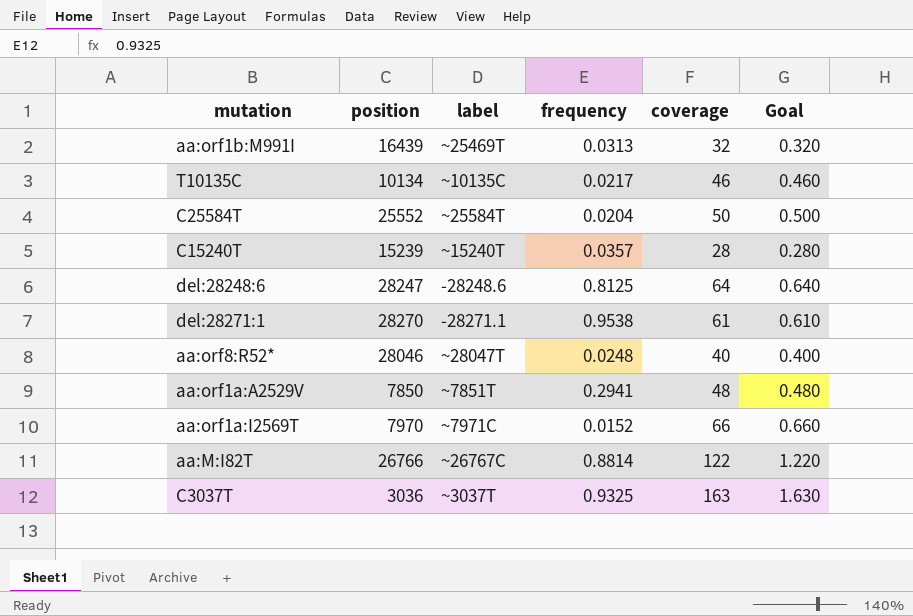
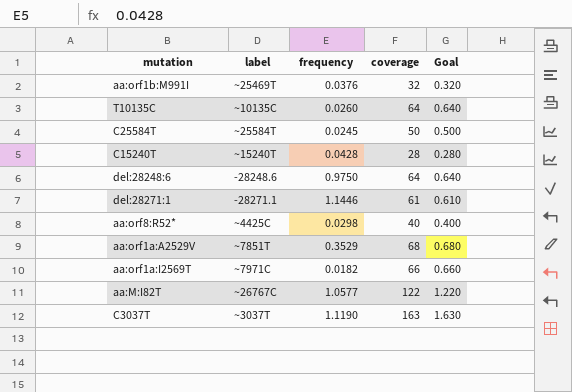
column position | position: 2 -> none
aa:orf1b:M991I | frequency: 0.0313 -> 0.0376
T10135C | frequency: 0.0217 -> 0.0260
T10135C | coverage: 46 -> 64
T10135C | Goal: 0.460 -> 0.640
C25584T | frequency: 0.0204 -> 0.0245
C15240T | frequency: 0.0357 -> 0.0428
del:28248:6 | frequency: 0.8125 -> 0.9750
del:28271:1 | frequency: 0.9538 -> 1.1446
aa:orf8:R52* | label: ~28047T -> ~4425C
aa:orf8:R52* | frequency: 0.0248 -> 0.0298
aa:orf1a:A2529V | frequency: 0.2941 -> 0.3529
aa:orf1a:A2529V | coverage: 48 -> 68
aa:orf1a:A2529V | Goal: 0.480 -> 0.680
aa:orf1a:I2569T | frequency: 0.0152 -> 0.0182
aa:M:I82T | frequency: 0.8814 -> 1.0577
C3037T | frequency: 0.9325 -> 1.1190

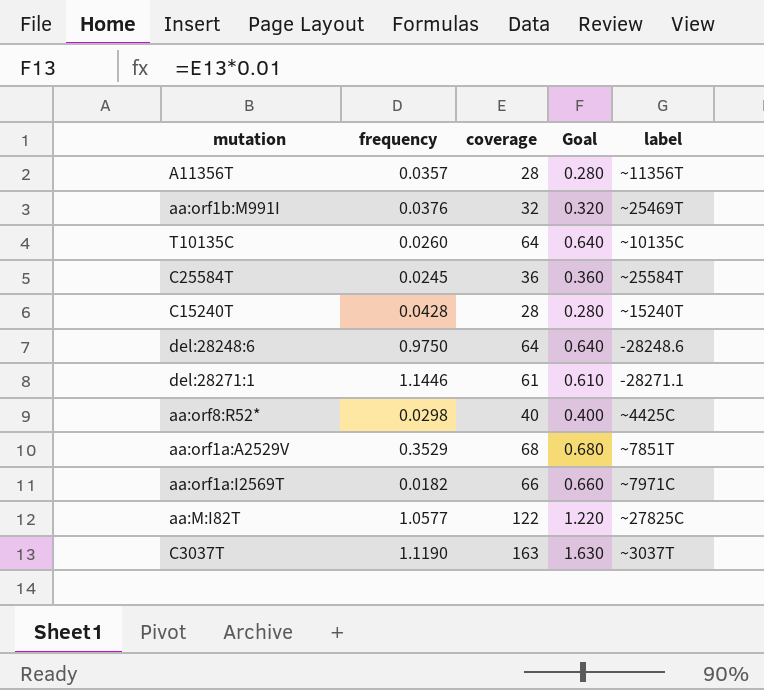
column label | position: 2 -> 5
row A11356T: none -> 0.0357 | 28 | 0.280 | ~11356T
C25584T | coverage: 50 -> 36
C25584T | Goal: 0.500 -> 0.360
aa:M:I82T | label: ~26767C -> ~27825C

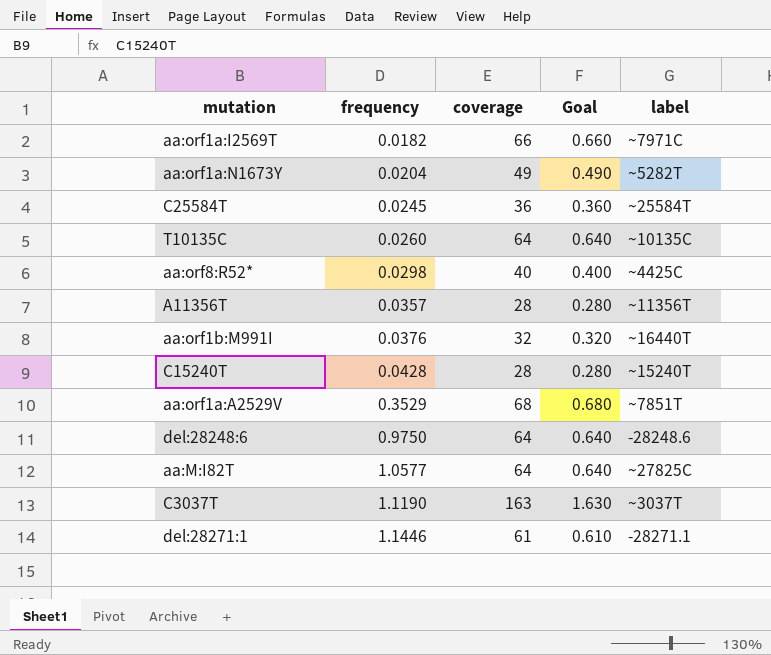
row order: none -> frequency ascending
row aa:orf1a:N1673Y: none -> 0.0204 | 49 | 0.490 | ~5282T
aa:orf1b:M991I | label: ~25469T -> ~16440T
aa:M:I82T | coverage: 122 -> 64
aa:M:I82T | Goal: 1.220 -> 0.640

